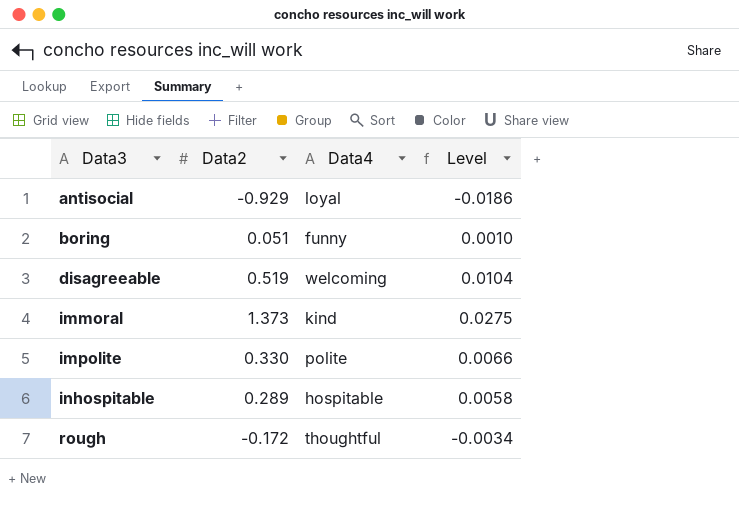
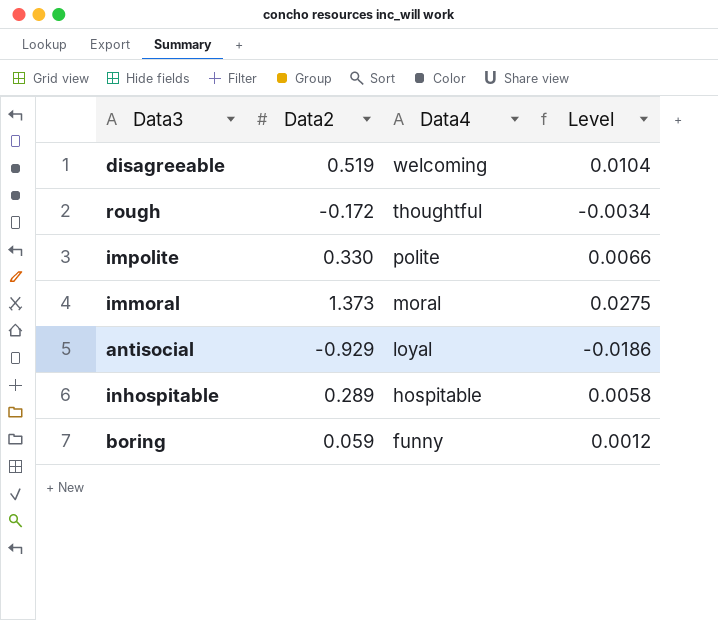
row order: Data3 ascending -> Data4 descending
immoral | Data4: kind -> moral
boring | Data2: 0.051 -> 0.059
boring | Level: 0.0010 -> 0.0012

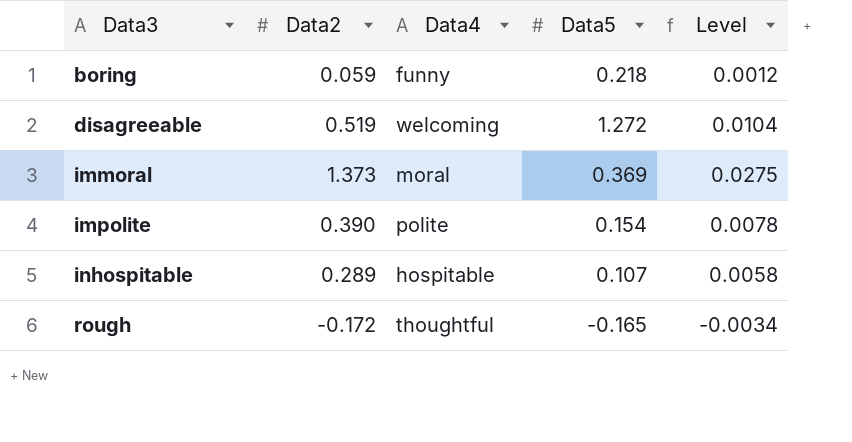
row order: Data4 descending -> Data3 ascending
column Data5 | position: none -> 4
row antisocial: -0.929 | loyal | -0.0186 -> none
impolite | Data2: 0.330 -> 0.390
impolite | Level: 0.0066 -> 0.0078

